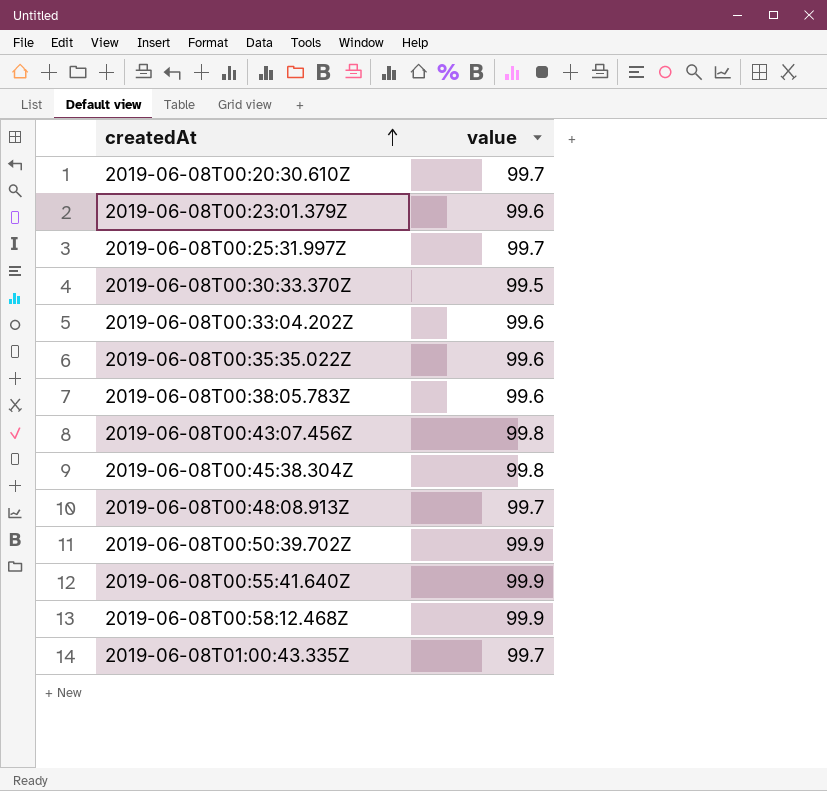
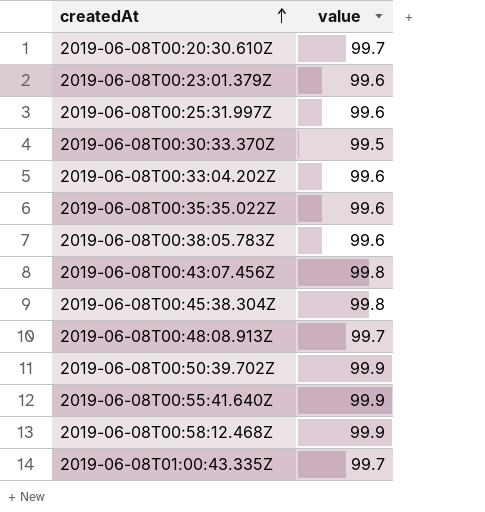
2019-06-08T00:25:31.997Z | value: 99.7 -> 99.6

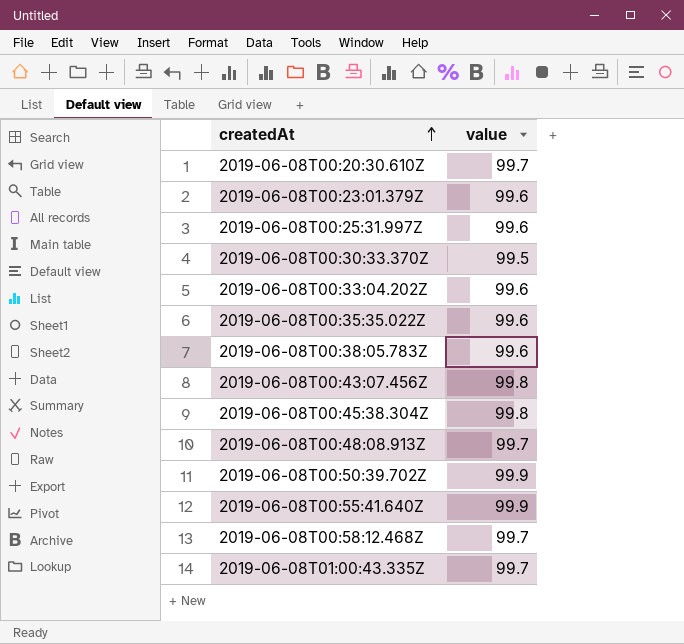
2019-06-08T00:58:12.468Z | value: 99.9 -> 99.7

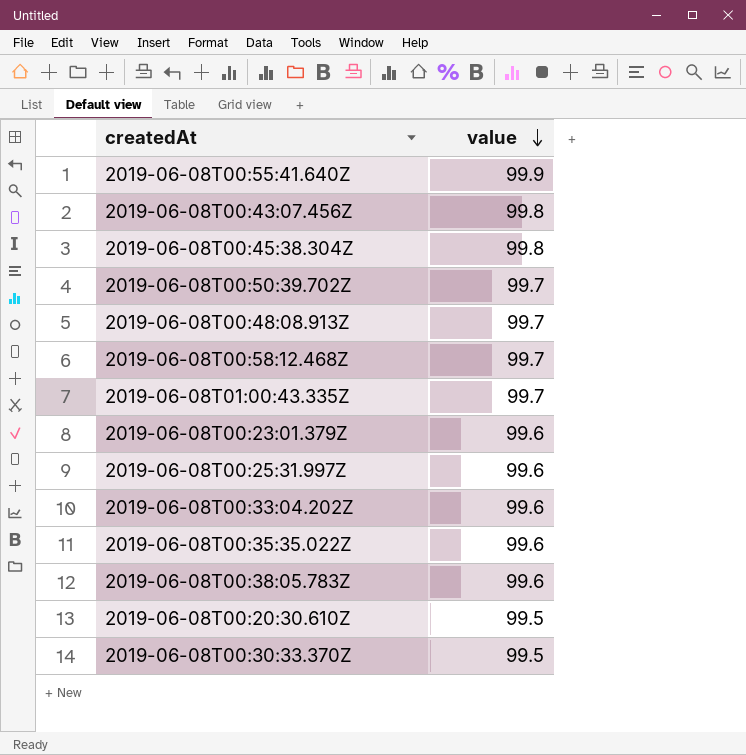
row order: createdAt ascending -> value descending
2019-06-08T00:50:39.702Z | value: 99.9 -> 99.7
2019-06-08T00:20:30.610Z | value: 99.7 -> 99.5

